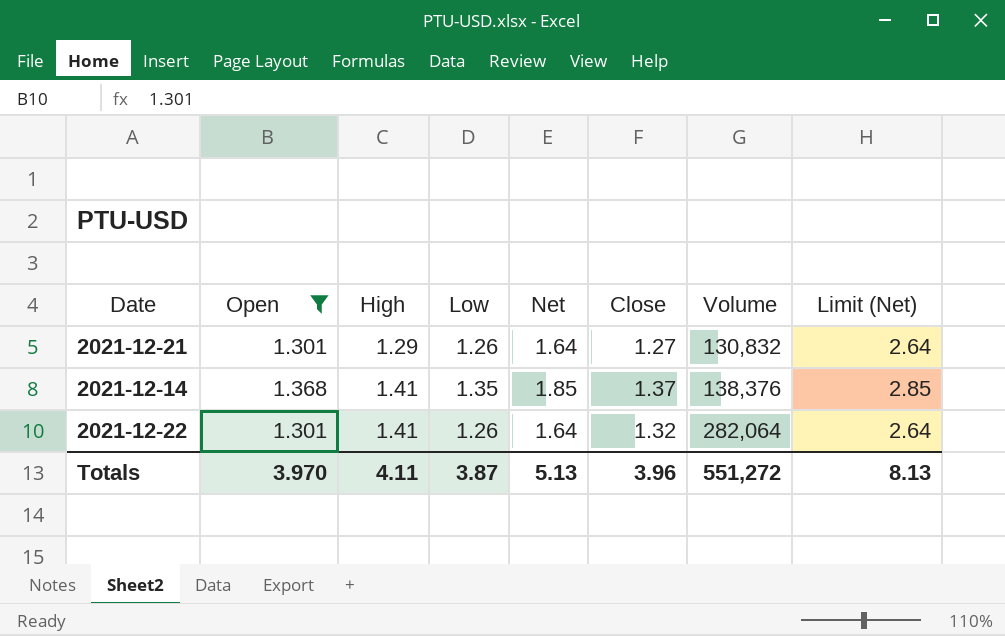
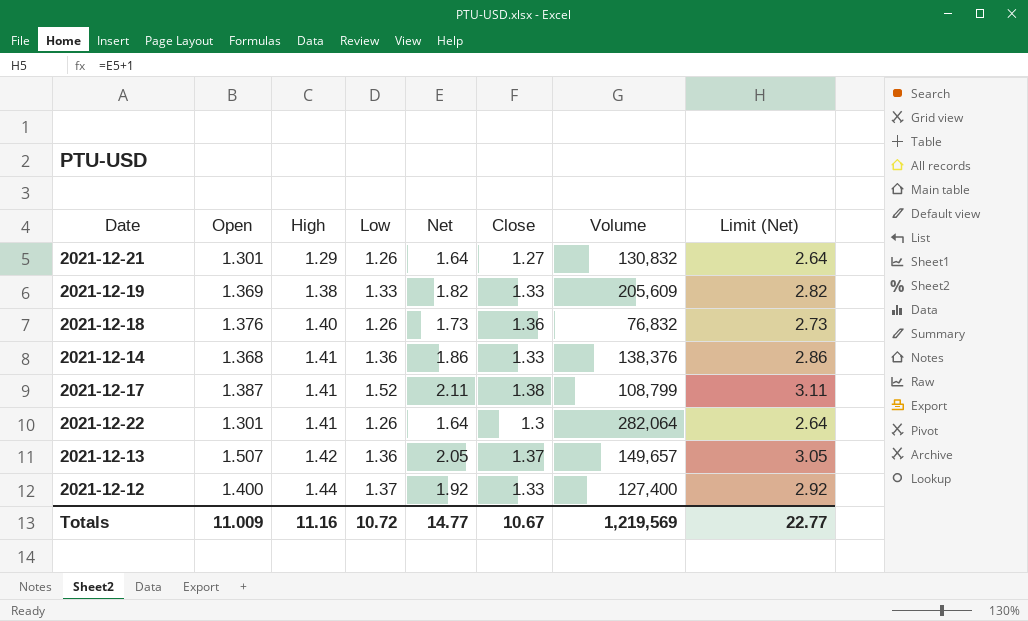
filter: Open <= 1.368 -> none
2021-12-14 | Low: 1.35 -> 1.36
2021-12-14 | Net: 1.85 -> 1.86
2021-12-14 | Close: 1.37 -> 1.33
2021-12-14 | Limit (Net): 2.85 -> 2.86
2021-12-22 | Close: 1.32 -> 1.3
Totals | Open: 3.970 -> 11.009
Totals | High: 4.11 -> 11.16
Totals | Low: 3.87 -> 10.72
Totals | Net: 5.13 -> 14.77
Totals | Close: 3.96 -> 10.67
Totals | Volume: 551,272 -> 1,219,569
Totals | Limit (Net): 8.13 -> 22.77

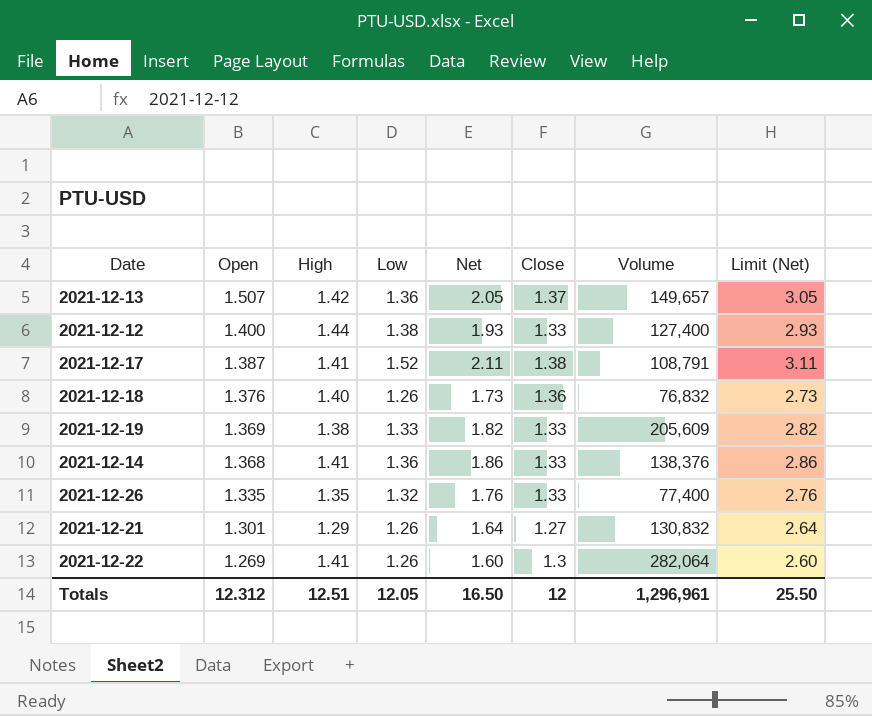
row order: High ascending -> Open descending
2021-12-12 | Low: 1.37 -> 1.38
2021-12-12 | Net: 1.92 -> 1.93
2021-12-12 | Limit (Net): 2.92 -> 2.93
2021-12-17 | Volume: 108,799 -> 108,791
row 2021-12-26: none -> 1.335 | 1.35 | 1.32 | 1.76 | 1.33 | 77,400 | 2.76
2021-12-22 | Open: 1.301 -> 1.269
2021-12-22 | Net: 1.64 -> 1.60
2021-12-22 | Limit (Net): 2.64 -> 2.60
Totals | Open: 11.009 -> 12.312
Totals | High: 11.16 -> 12.51
Totals | Low: 10.72 -> 12.05
Totals | Net: 14.77 -> 16.50
Totals | Close: 10.67 -> 12
Totals | Volume: 1,219,569 -> 1,296,961
Totals | Limit (Net): 22.77 -> 25.50

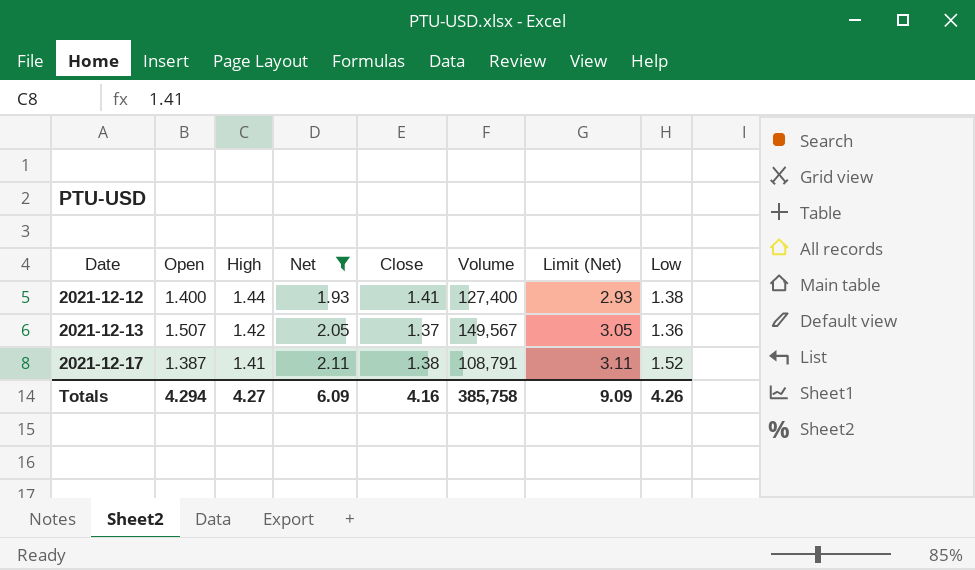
filter: none -> Net >= 1.93
row order: Open descending -> Date ascending
column Low | position: 4 -> 8
2021-12-12 | Close: 1.33 -> 1.41
2021-12-13 | Volume: 149,657 -> 149,567
Totals | Open: 12.312 -> 4.294
Totals | High: 12.51 -> 4.27
Totals | Net: 16.50 -> 6.09
Totals | Close: 12 -> 4.16
Totals | Volume: 1,296,961 -> 385,758
Totals | Limit (Net): 25.50 -> 9.09
Totals | Low: 12.05 -> 4.26

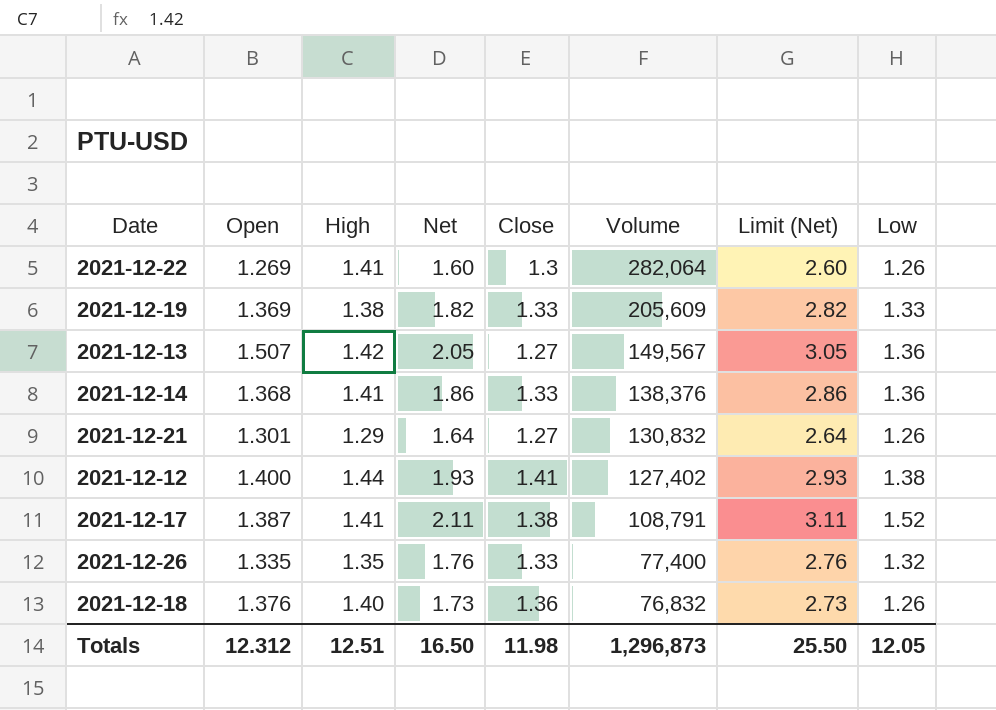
filter: Net >= 1.93 -> none
row order: Date ascending -> Volume descending
2021-12-13 | Close: 1.37 -> 1.27
2021-12-12 | Volume: 127,400 -> 127,402
Totals | Open: 4.294 -> 12.312
Totals | High: 4.27 -> 12.51
Totals | Net: 6.09 -> 16.50
Totals | Close: 4.16 -> 11.98
Totals | Volume: 385,758 -> 1,296,873
Totals | Limit (Net): 9.09 -> 25.50
Totals | Low: 4.26 -> 12.05

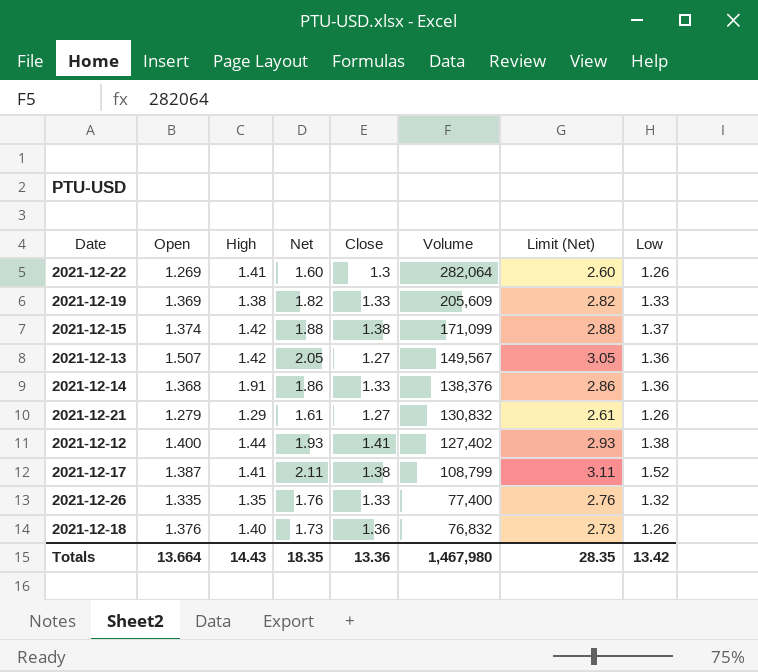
row 2021-12-15: none -> 1.374 | 1.42 | 1.88 | 1.38 | 171,099 | 2.88 | 1.37
2021-12-14 | High: 1.41 -> 1.91
2021-12-21 | Open: 1.301 -> 1.279
2021-12-21 | Net: 1.64 -> 1.61
2021-12-21 | Limit (Net): 2.64 -> 2.61
2021-12-17 | Volume: 108,791 -> 108,799
Totals | Open: 12.312 -> 13.664
Totals | High: 12.51 -> 14.43
Totals | Net: 16.50 -> 18.35
Totals | Close: 11.98 -> 13.36
Totals | Volume: 1,296,873 -> 1,467,980
Totals | Limit (Net): 25.50 -> 28.35
Totals | Low: 12.05 -> 13.42

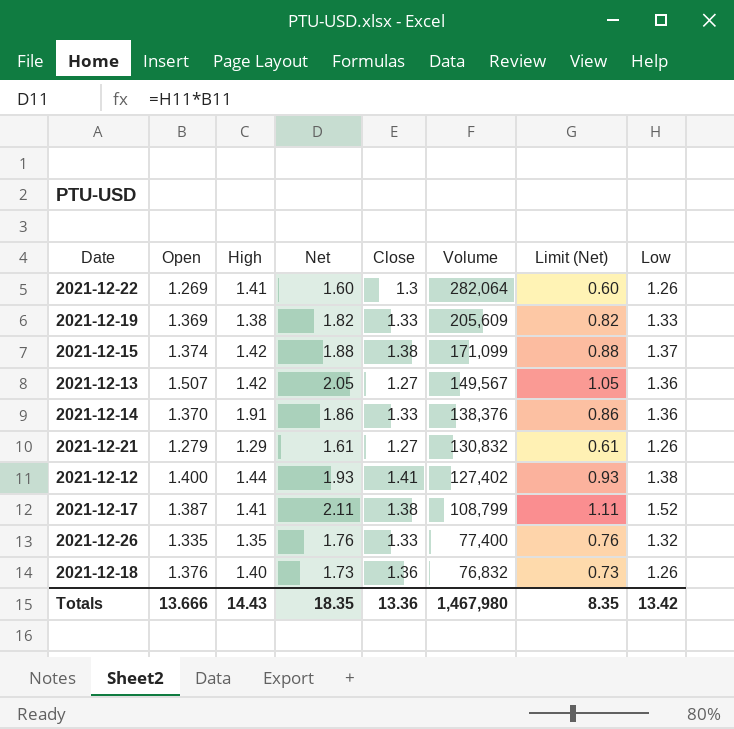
column Limit (Net) | formula: [Net] + 1 -> [Net] - 1
2021-12-14 | Open: 1.368 -> 1.370
Totals | Open: 13.664 -> 13.666
Totals | Limit (Net): 28.35 -> 8.35

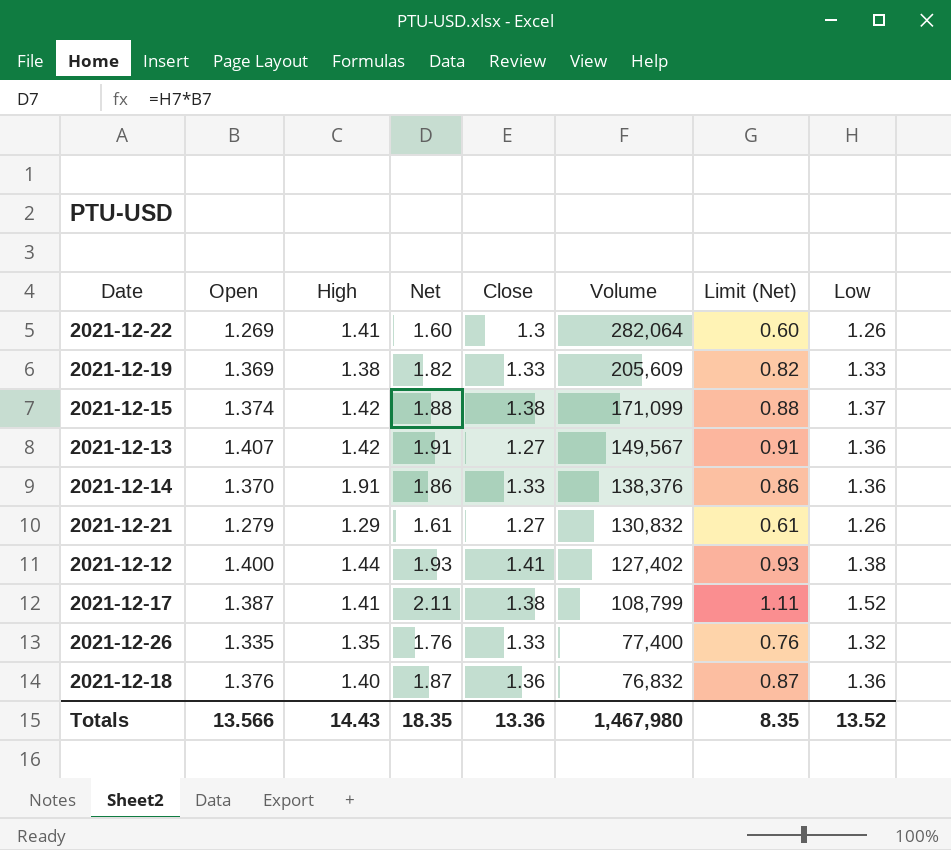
2021-12-13 | Open: 1.507 -> 1.407
2021-12-13 | Net: 2.05 -> 1.91
2021-12-13 | Limit (Net): 1.05 -> 0.91
2021-12-18 | Net: 1.73 -> 1.87
2021-12-18 | Limit (Net): 0.73 -> 0.87
2021-12-18 | Low: 1.26 -> 1.36
Totals | Open: 13.666 -> 13.566
Totals | Low: 13.42 -> 13.52

